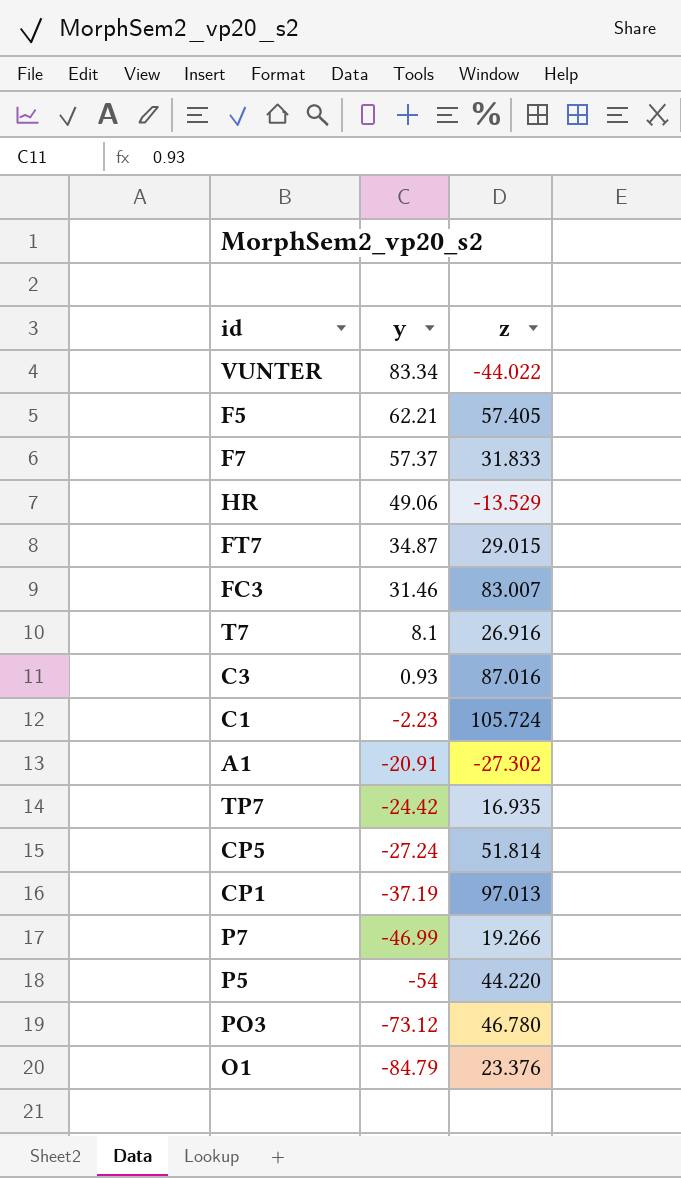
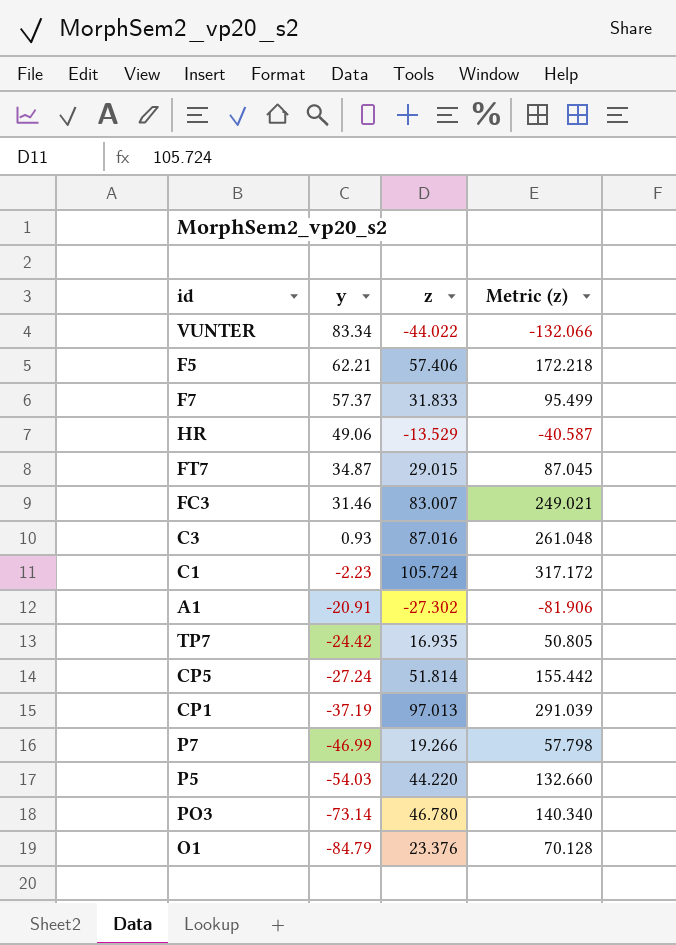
column Metric (z) | formula: none -> [z] * 3
row T7: 8.1 | 26.916 -> none
F5 | z: 57.405 -> 57.406
P5 | y: -54 -> -54.03
PO3 | y: -73.12 -> -73.14

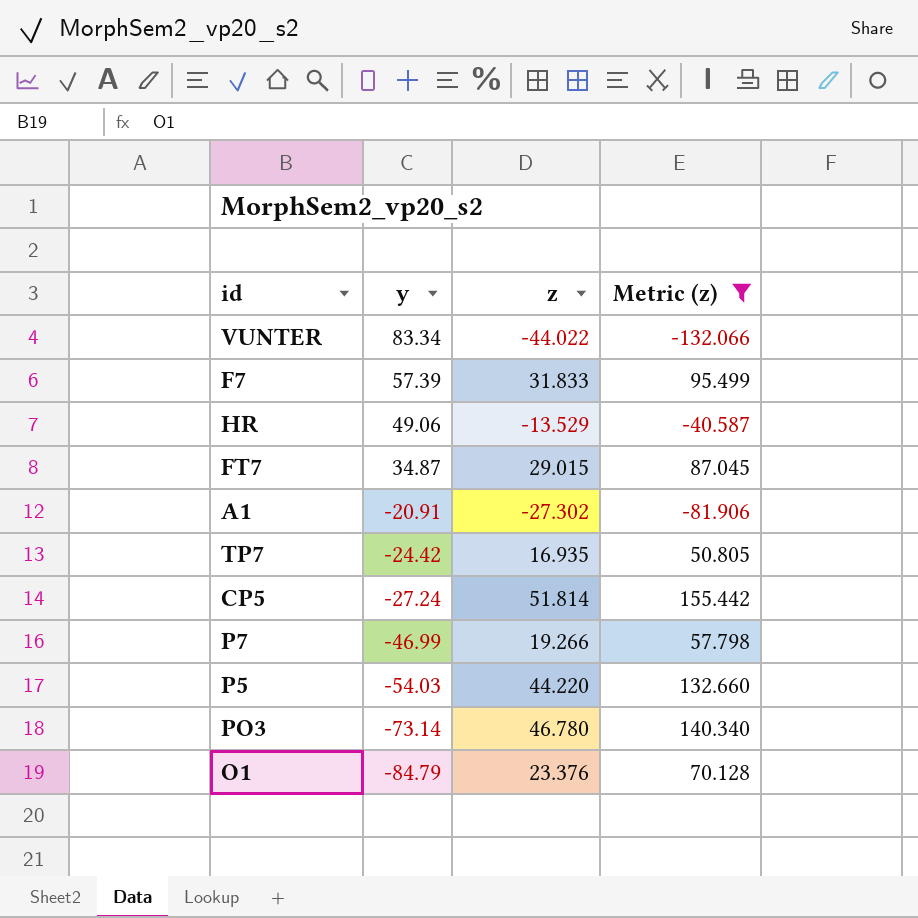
filter: none -> Metric (z) <= 155.442
F7 | y: 57.37 -> 57.39

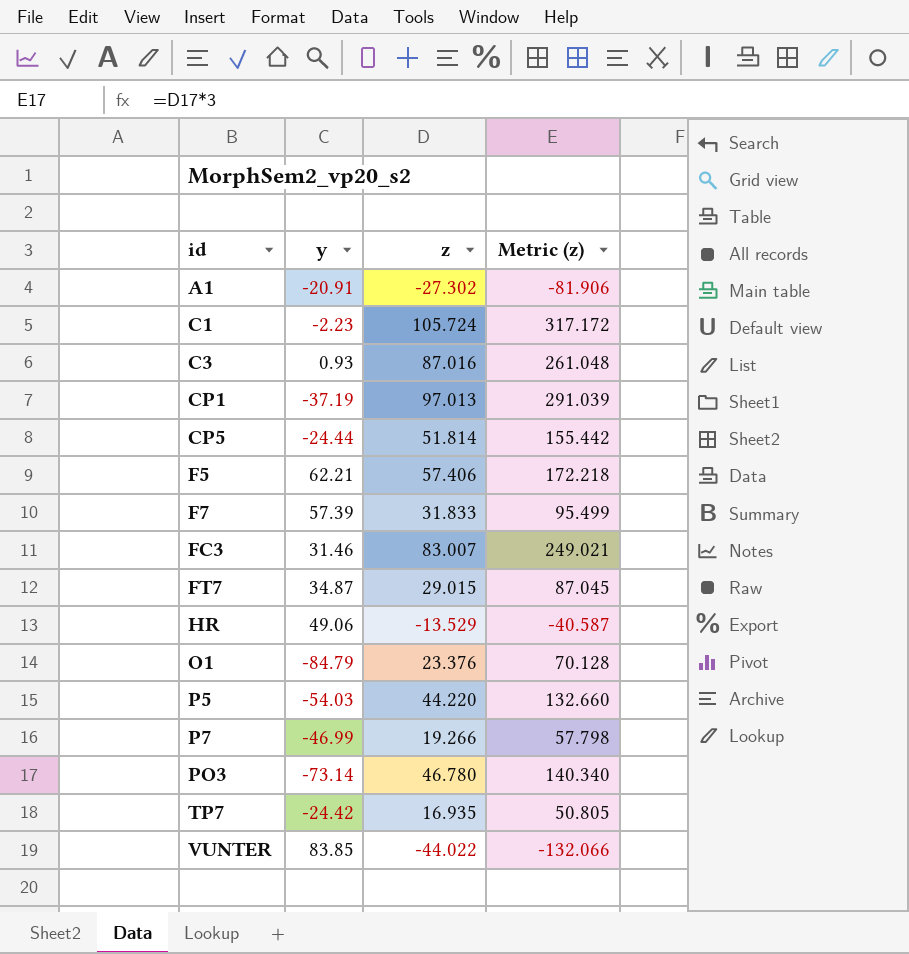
filter: Metric (z) <= 155.442 -> none
row order: y descending -> id ascending
CP5 | y: -27.24 -> -24.44
VUNTER | y: 83.34 -> 83.85

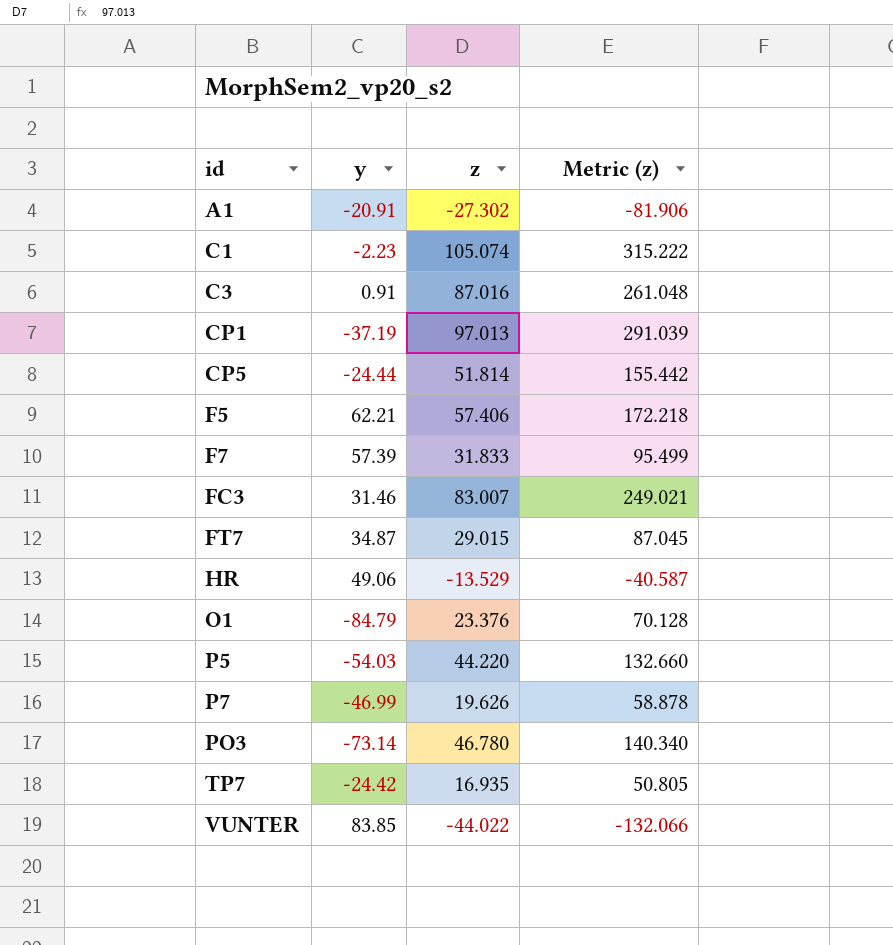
C1 | z: 105.724 -> 105.074
C1 | Metric (z): 317.172 -> 315.222
C3 | y: 0.93 -> 0.91
P7 | z: 19.266 -> 19.626
P7 | Metric (z): 57.798 -> 58.878

